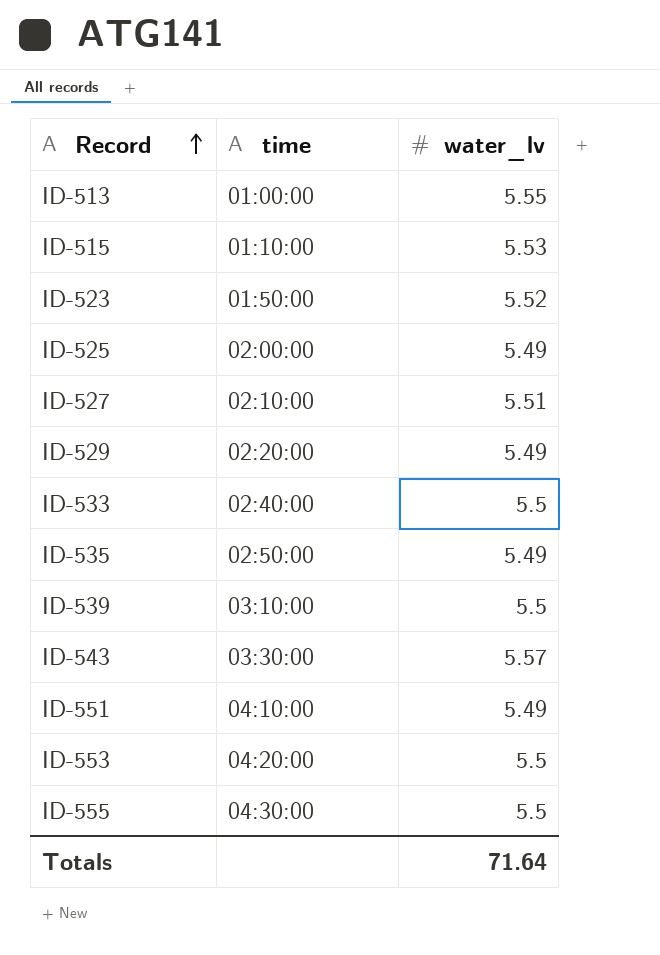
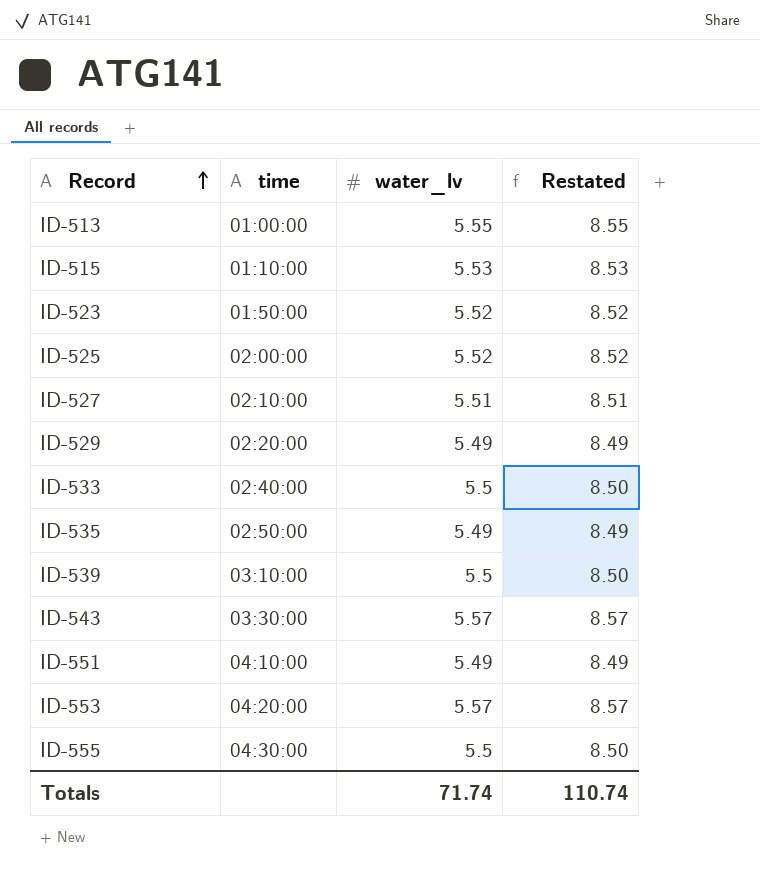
column Restated | formula: none -> [water_lv] + 3
ID-525 | water_lv: 5.49 -> 5.52
ID-553 | water_lv: 5.5 -> 5.57
Totals | water_lv: 71.64 -> 71.74

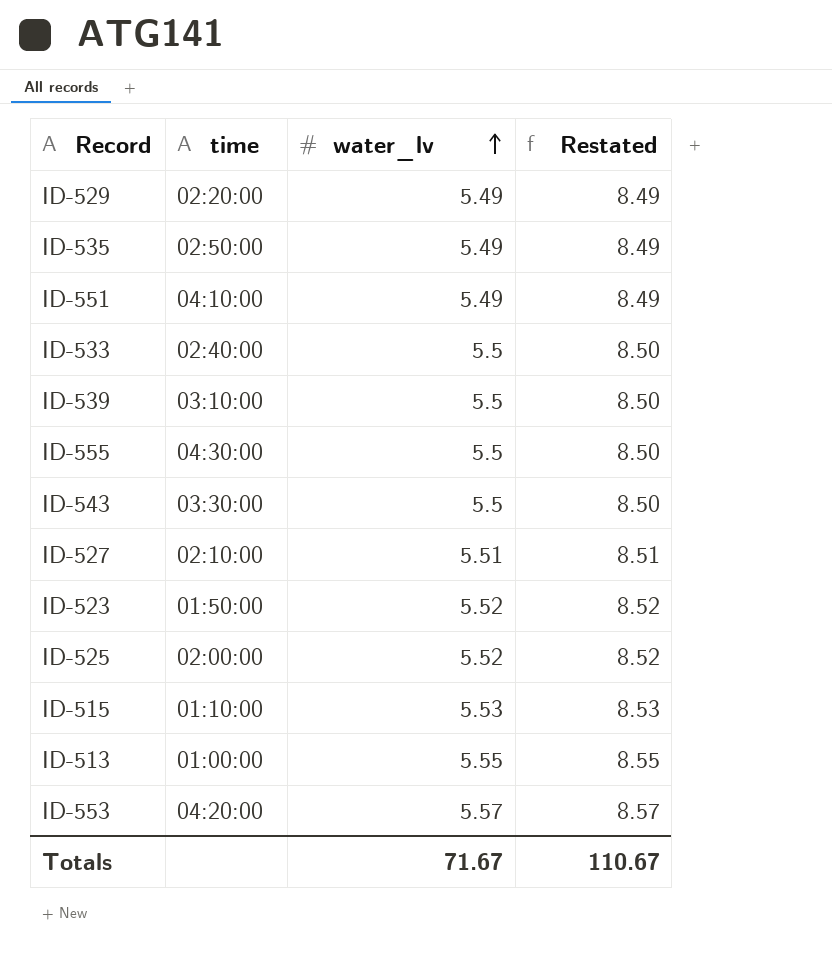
row order: Record ascending -> water_lv ascending
ID-543 | water_lv: 5.57 -> 5.5
ID-543 | Restated: 8.57 -> 8.50
Totals | water_lv: 71.74 -> 71.67
Totals | Restated: 110.74 -> 110.67

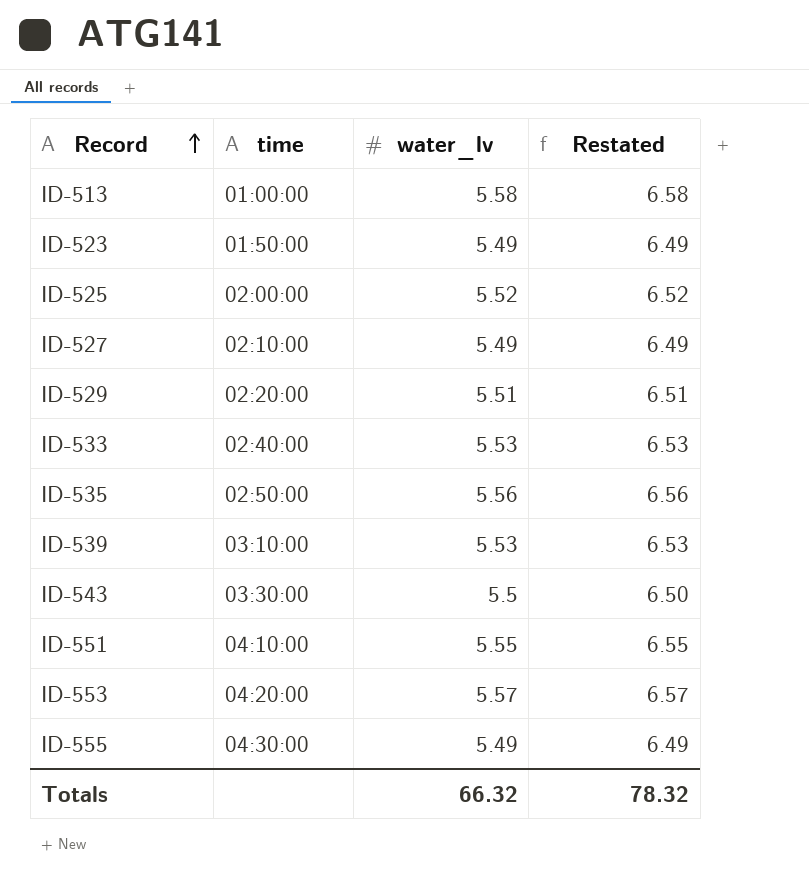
row order: water_lv ascending -> Record ascending
column Restated | formula: [water_lv] + 3 -> [water_lv] + 1
row ID-515: 01:10:00 | 5.53 | 8.53 -> none
ID-513 | water_lv: 5.55 -> 5.58
ID-523 | water_lv: 5.52 -> 5.49
ID-527 | water_lv: 5.51 -> 5.49
ID-529 | water_lv: 5.49 -> 5.51
ID-533 | water_lv: 5.5 -> 5.53
ID-535 | water_lv: 5.49 -> 5.56
ID-539 | water_lv: 5.5 -> 5.53
ID-551 | water_lv: 5.49 -> 5.55
ID-555 | water_lv: 5.5 -> 5.49
Totals | water_lv: 71.67 -> 66.32
Totals | Restated: 110.67 -> 78.32

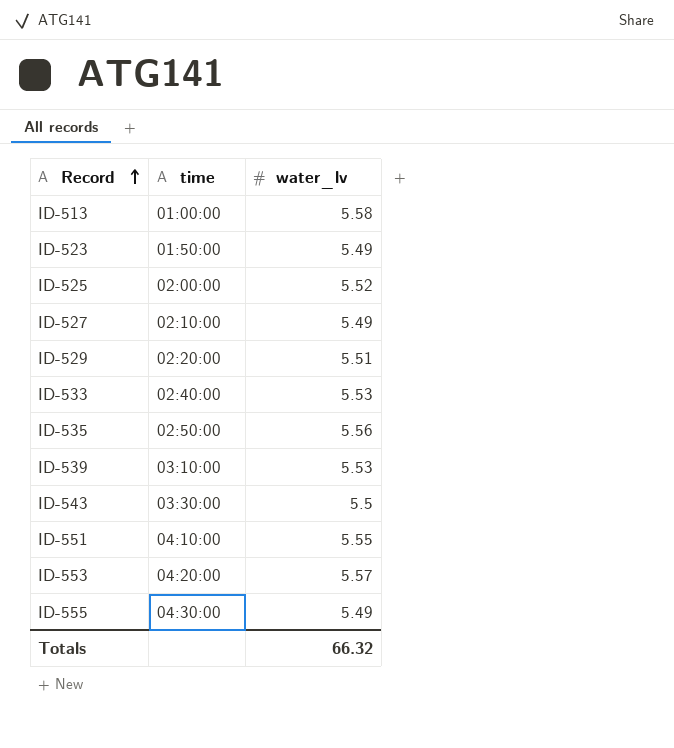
column Restated | formula: [water_lv] + 1 -> none

